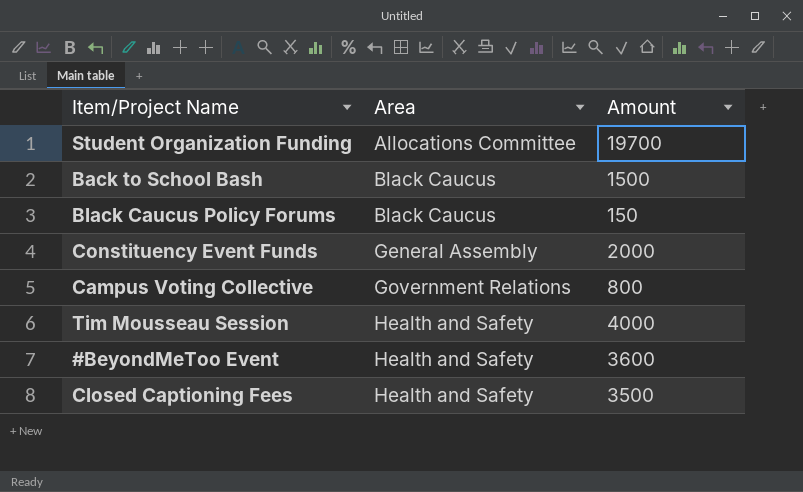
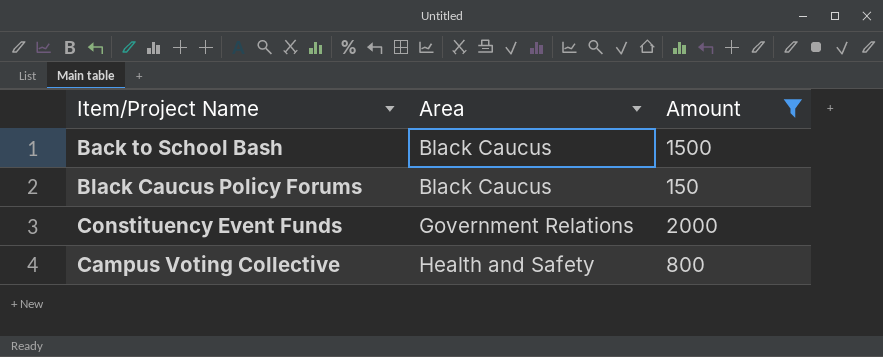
filter: none -> Amount <= 2000
Constituency Event Funds | Area: General Assembly -> Government Relations
Campus Voting Collective | Area: Government Relations -> Health and Safety

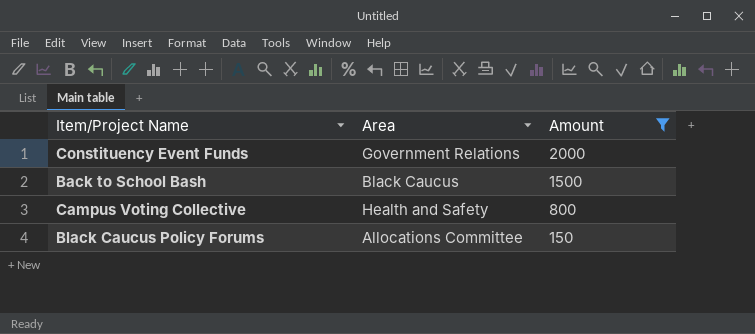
row order: Area ascending -> Amount descending
Black Caucus Policy Forums | Area: Black Caucus -> Allocations Committee

